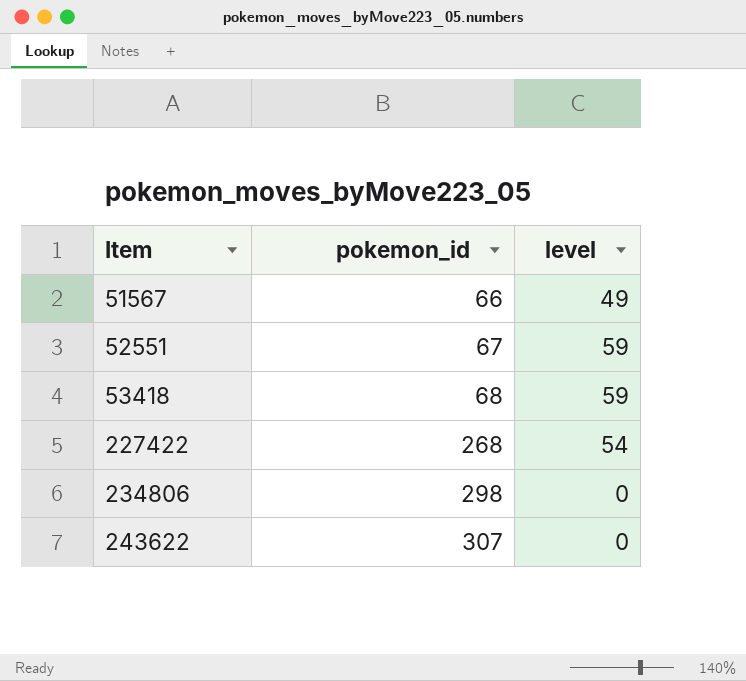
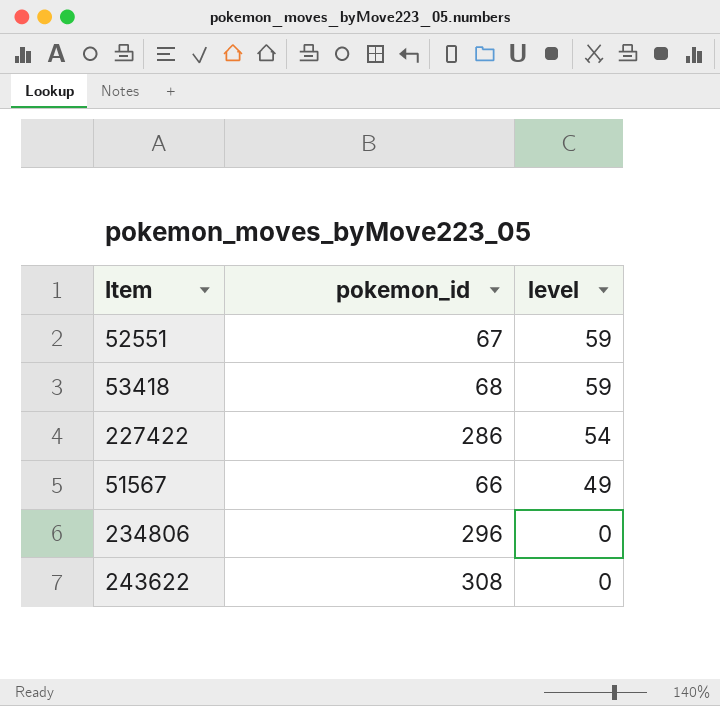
row order: Item ascending -> level descending
227422 | pokemon_id: 268 -> 286
234806 | pokemon_id: 298 -> 296
243622 | pokemon_id: 307 -> 308

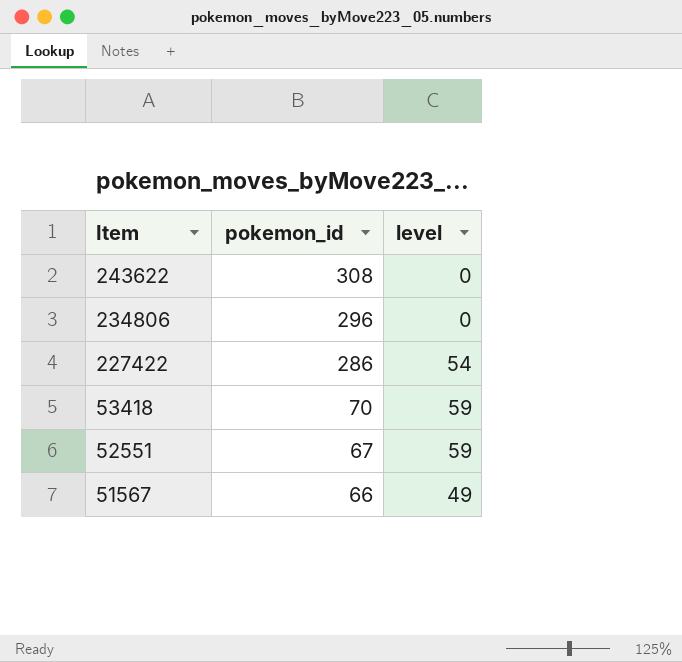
row order: level descending -> Item descending
53418 | pokemon_id: 68 -> 70

